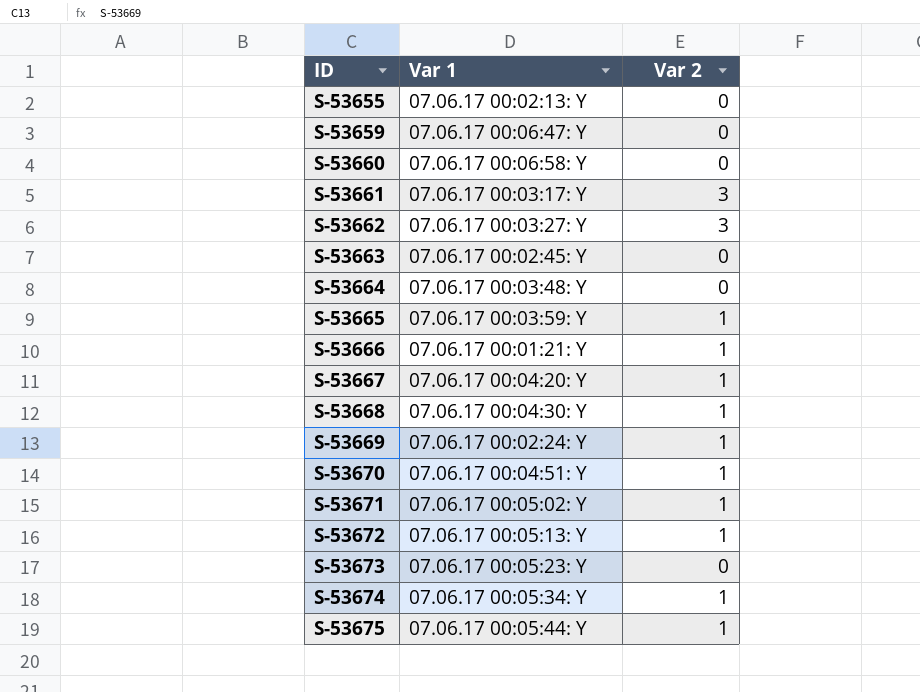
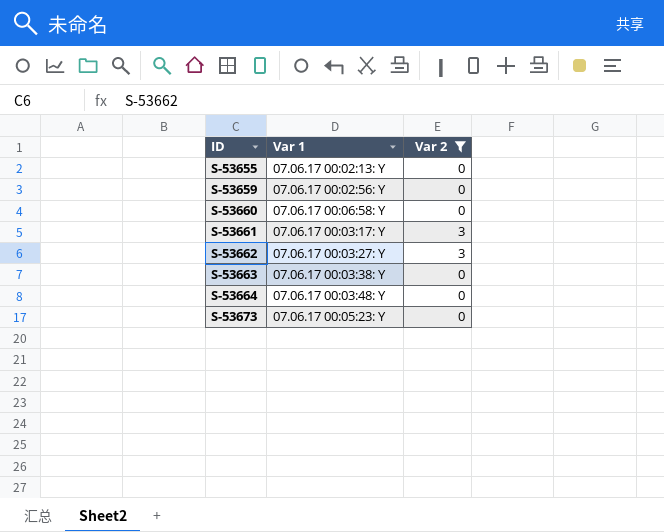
filter: none -> Var 2 != 1
S-53659 | Var 1: 07.06.17 00:06:47: Y -> 07.06.17 00:02:56: Y
S-53663 | Var 1: 07.06.17 00:02:45: Y -> 07.06.17 00:03:38: Y

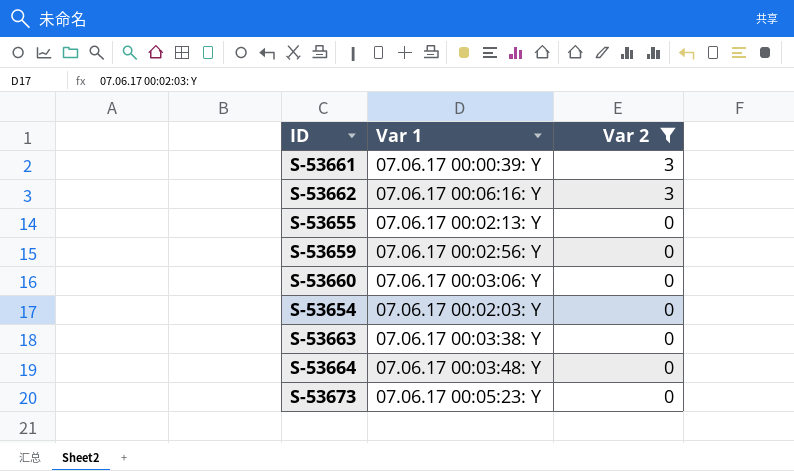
row order: ID ascending -> Var 2 descending
S-53661 | Var 1: 07.06.17 00:03:17: Y -> 07.06.17 00:00:39: Y
S-53662 | Var 1: 07.06.17 00:03:27: Y -> 07.06.17 00:06:16: Y
S-53660 | Var 1: 07.06.17 00:06:58: Y -> 07.06.17 00:03:06: Y
row S-53654: none -> 07.06.17 00:02:03: Y | 0

